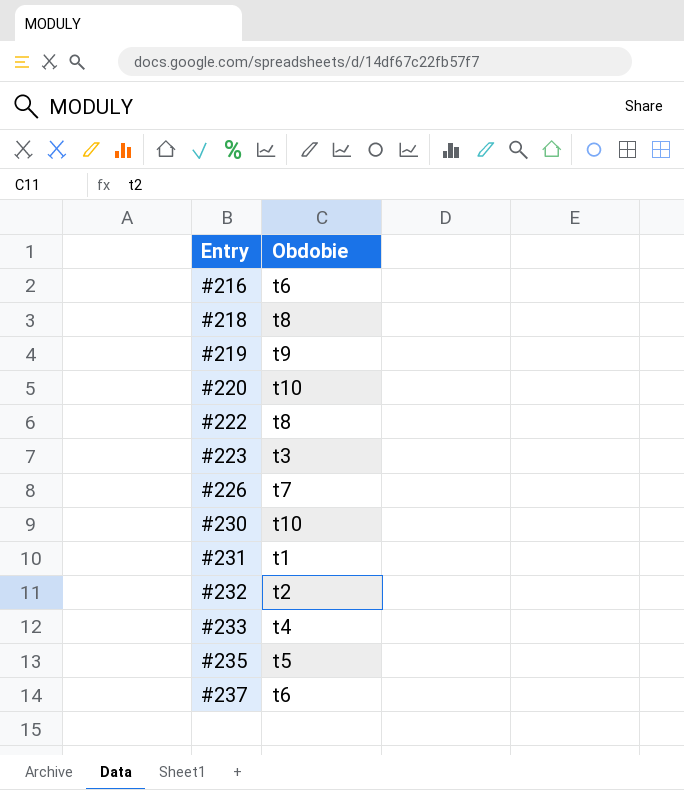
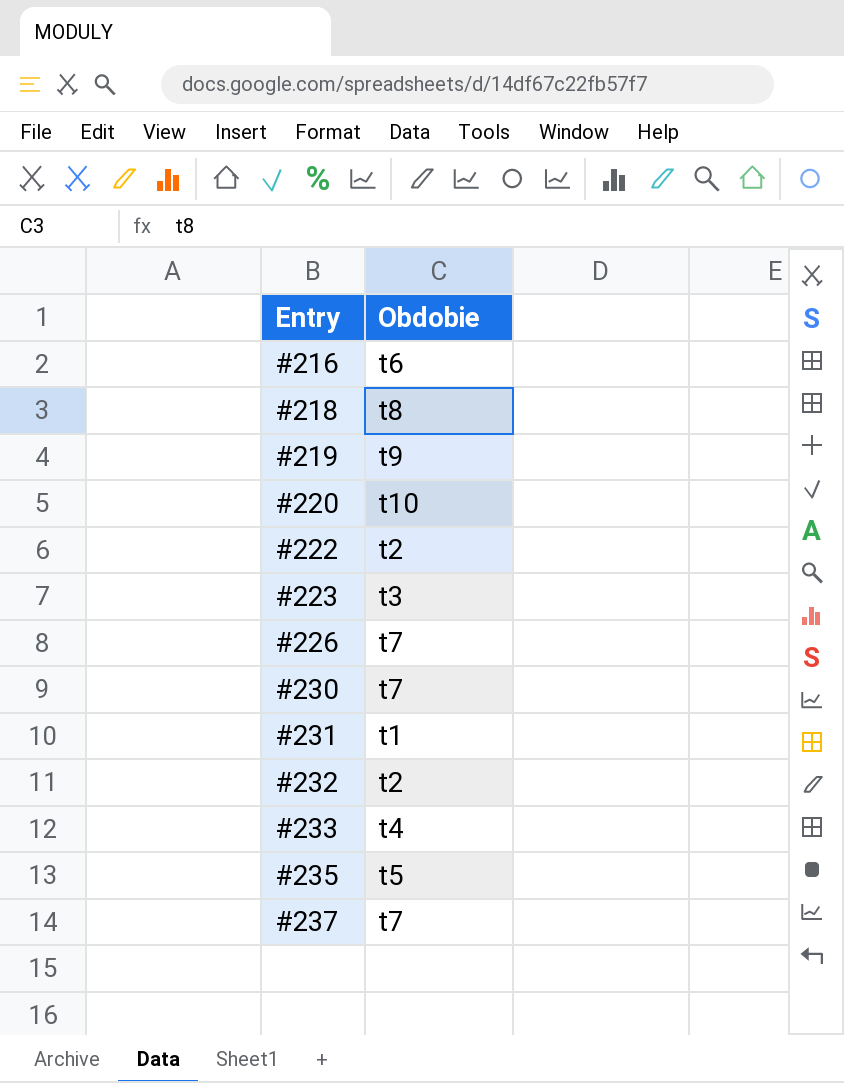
#222 | Obdobie: t8 -> t2
#230 | Obdobie: t10 -> t7
#237 | Obdobie: t6 -> t7

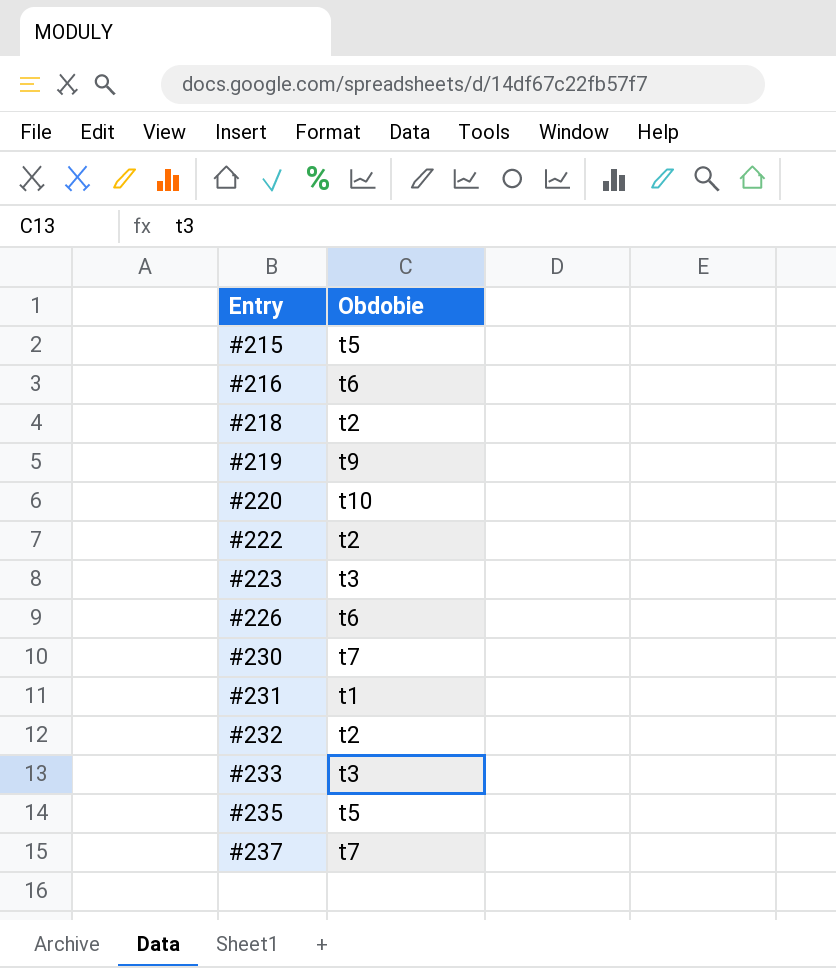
row #215: none -> t5
#218 | Obdobie: t8 -> t2
#226 | Obdobie: t7 -> t6
#233 | Obdobie: t4 -> t3

